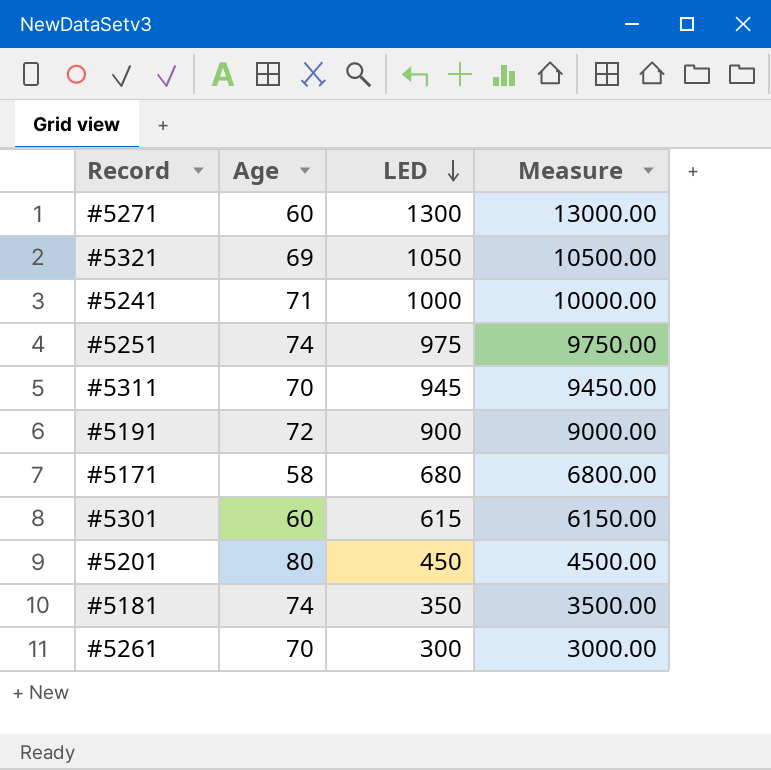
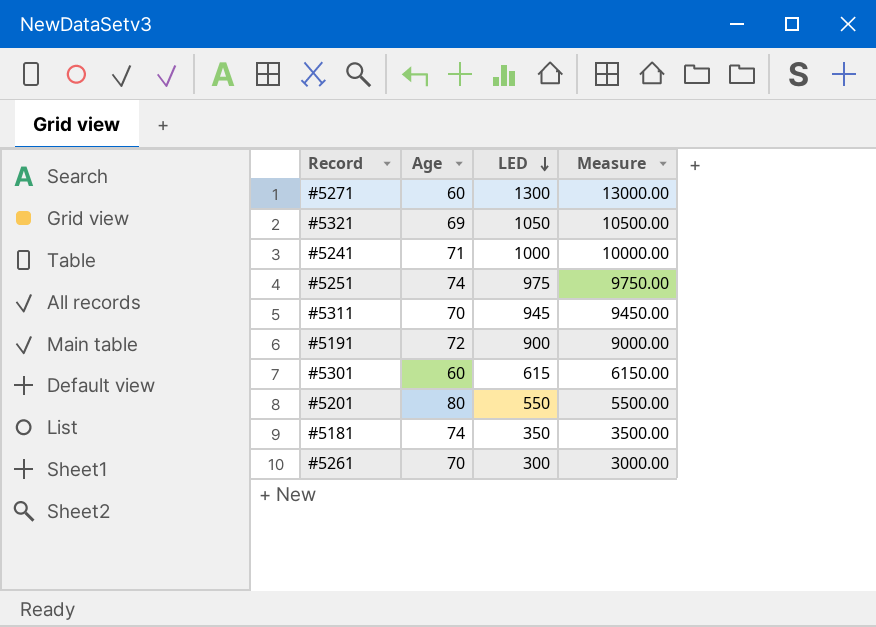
row #5171: 58 | 680 | 6800.00 -> none
#5201 | LED: 450 -> 550
#5201 | Measure: 4500.00 -> 5500.00

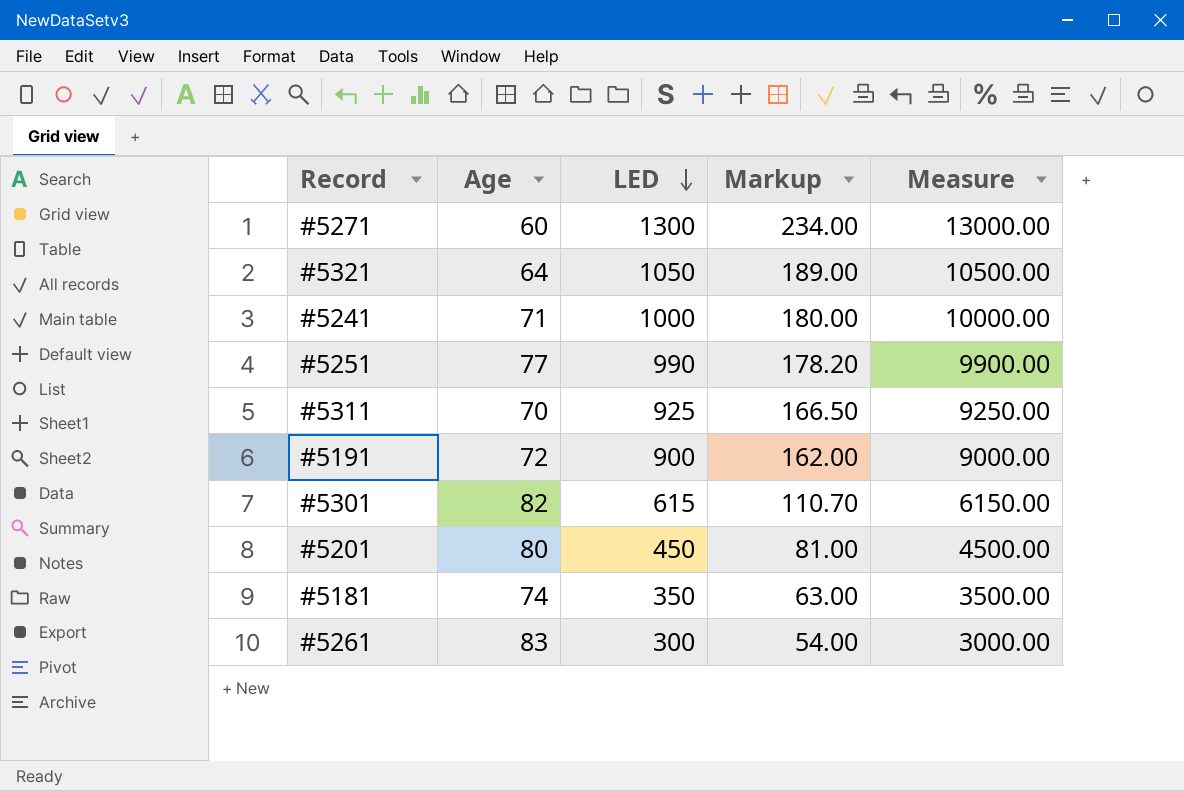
column Markup | formula: none -> [LED] * 0.18
#5321 | Age: 69 -> 64
#5251 | Age: 74 -> 77
#5251 | LED: 975 -> 990
#5251 | Measure: 9750.00 -> 9900.00
#5311 | LED: 945 -> 925
#5311 | Measure: 9450.00 -> 9250.00
#5301 | Age: 60 -> 82
#5201 | LED: 550 -> 450
#5201 | Measure: 5500.00 -> 4500.00
#5261 | Age: 70 -> 83

